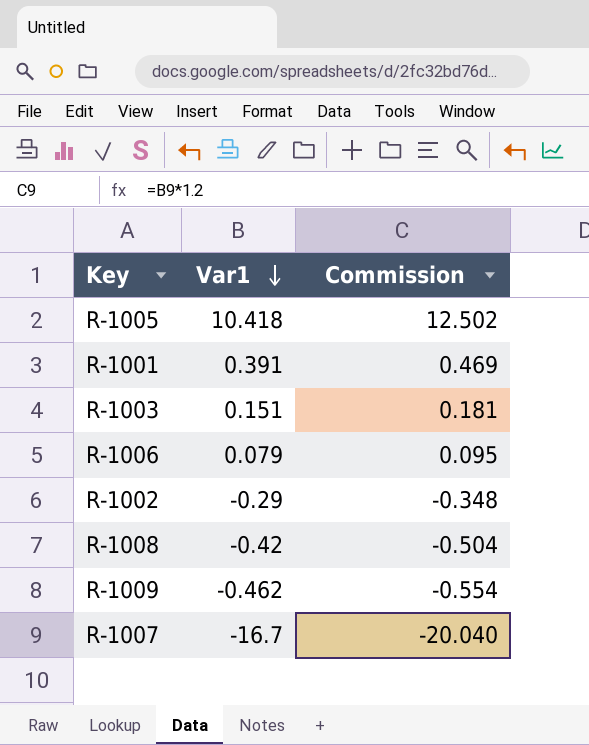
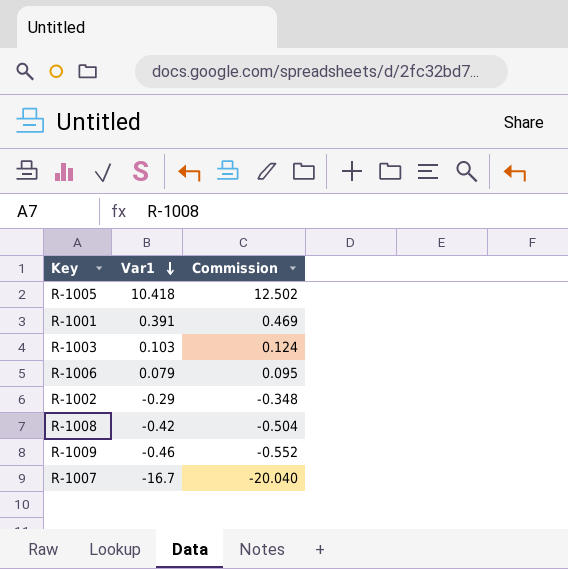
R-1003 | Var1: 0.151 -> 0.103
R-1003 | Commission: 0.181 -> 0.124
R-1009 | Var1: -0.462 -> -0.46
R-1009 | Commission: -0.554 -> -0.552

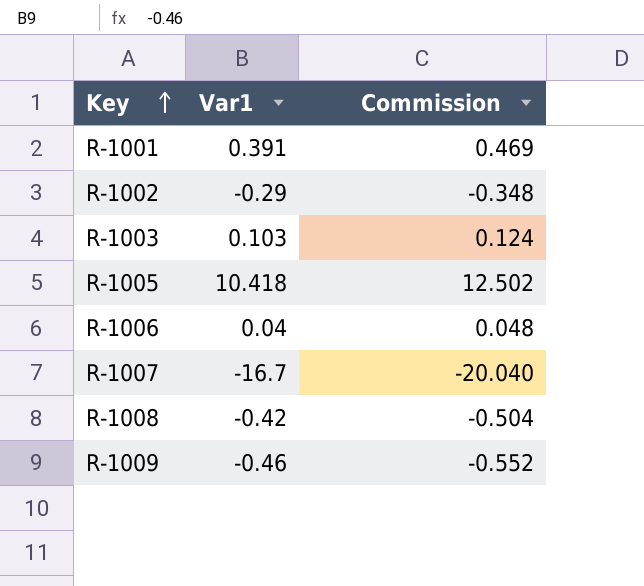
row order: Var1 descending -> Key ascending
R-1006 | Var1: 0.079 -> 0.04
R-1006 | Commission: 0.095 -> 0.048

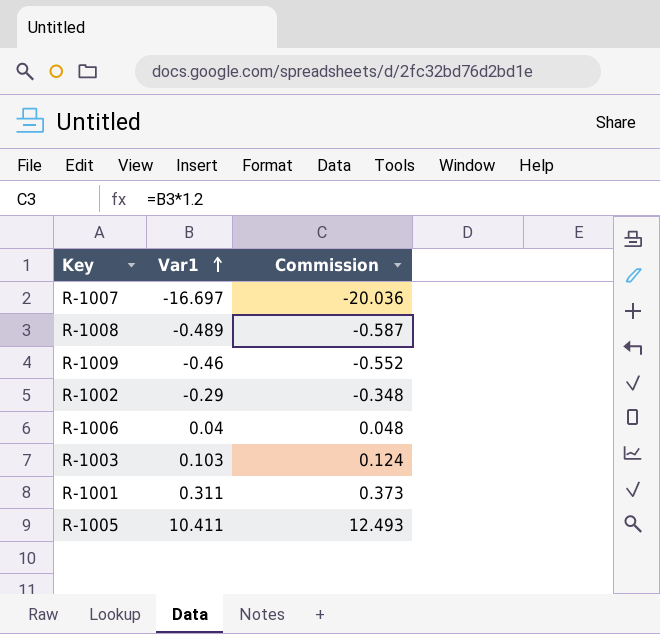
row order: Key ascending -> Var1 ascending
R-1007 | Var1: -16.7 -> -16.697
R-1007 | Commission: -20.040 -> -20.036
R-1008 | Var1: -0.42 -> -0.489
R-1008 | Commission: -0.504 -> -0.587
R-1001 | Var1: 0.391 -> 0.311
R-1001 | Commission: 0.469 -> 0.373
R-1005 | Var1: 10.418 -> 10.411
R-1005 | Commission: 12.502 -> 12.493

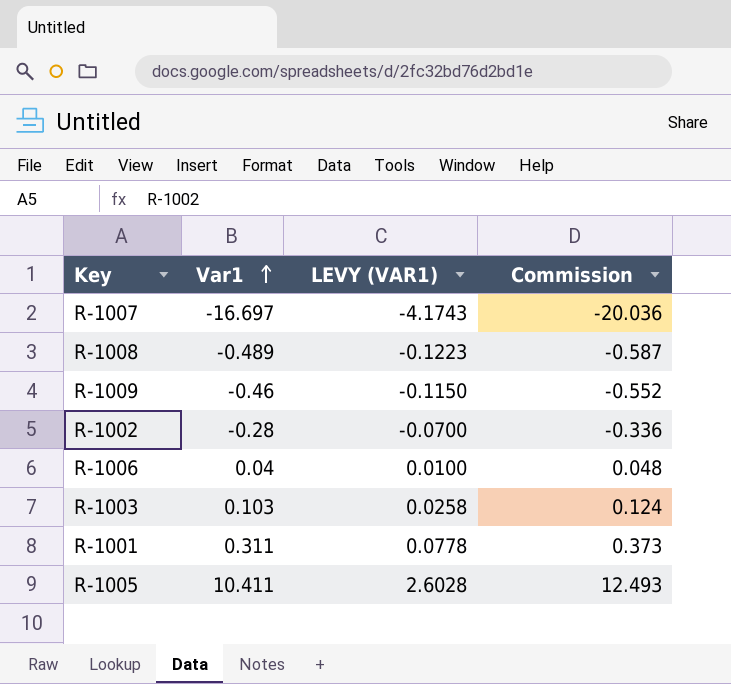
column LEVY (VAR1) | formula: none -> [Var1] * 0.25
R-1002 | Var1: -0.29 -> -0.28
R-1002 | Commission: -0.348 -> -0.336

